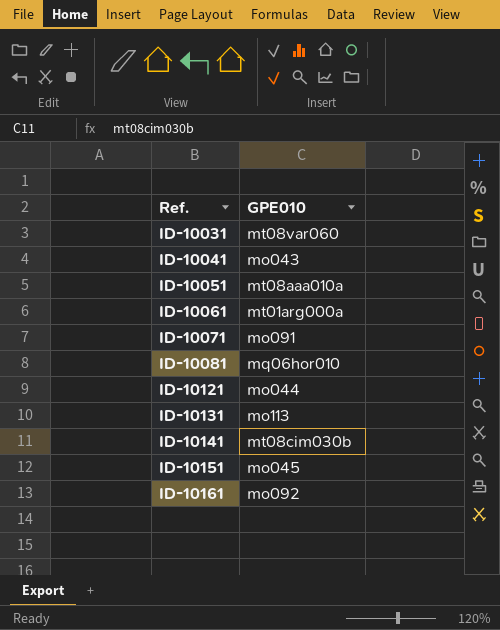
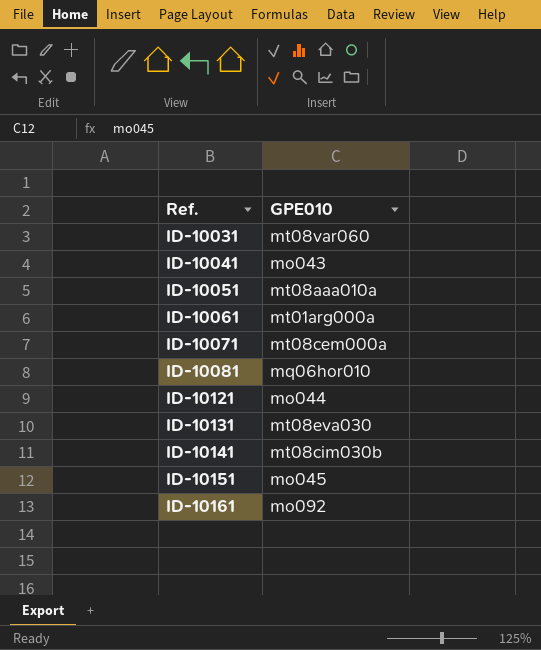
ID-10071 | GPE010: mo091 -> mt08cem000a
ID-10131 | GPE010: mo113 -> mt08eva030

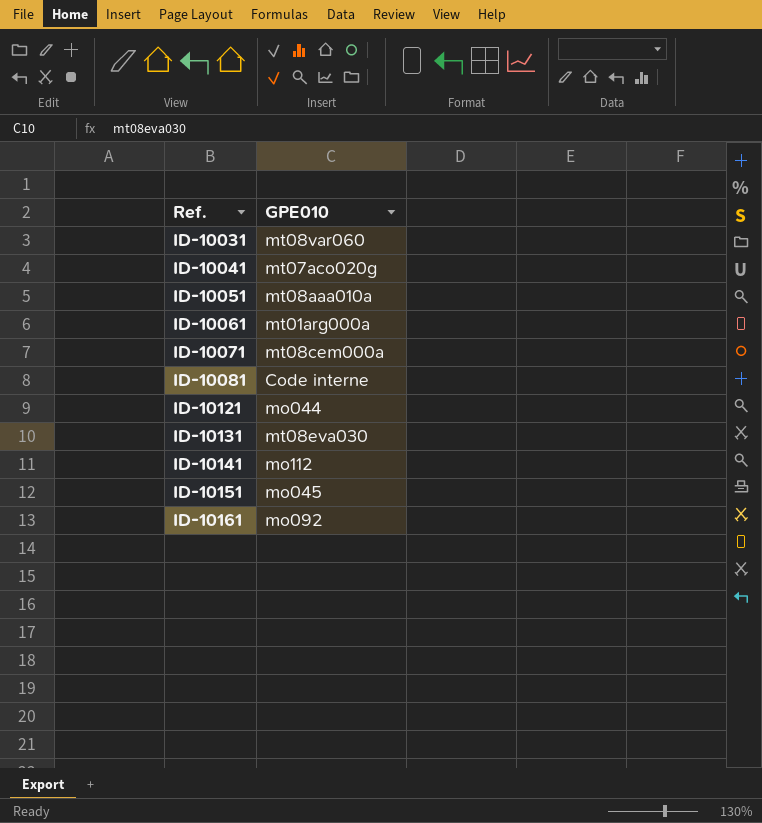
ID-10041 | GPE010: mo043 -> mt07aco020g
ID-10081 | GPE010: mq06hor010 -> Code interne
ID-10141 | GPE010: mt08cim030b -> mo112

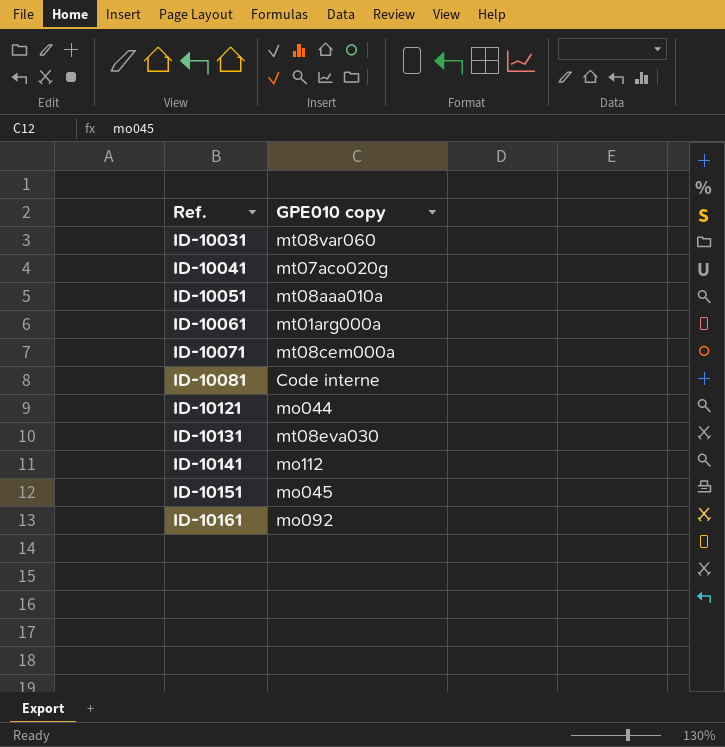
column name: GPE010 -> GPE010 copy

